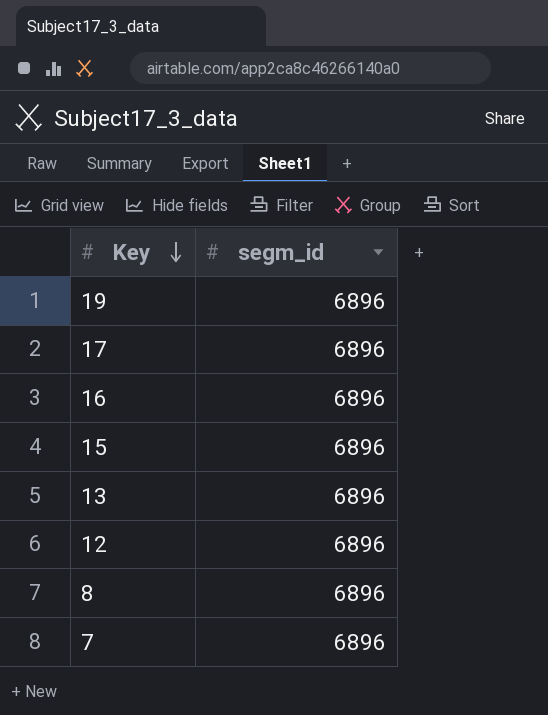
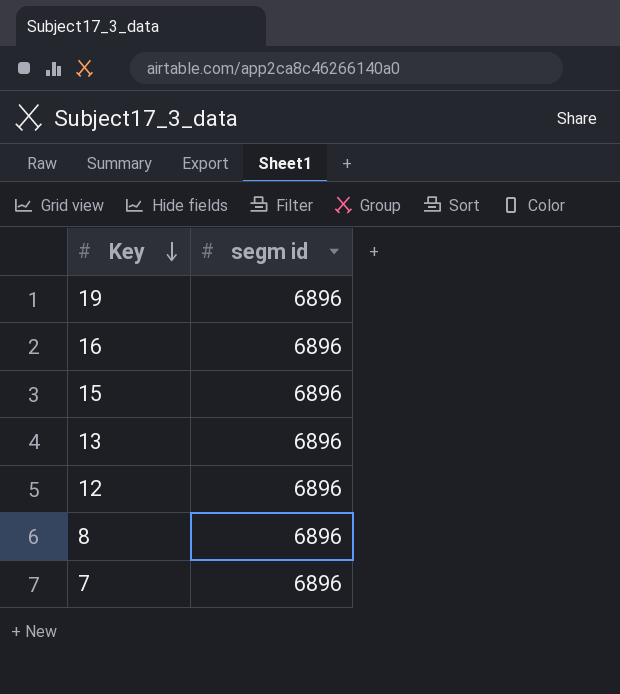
column name: segm_id -> segm id
row 17: 6896 -> none

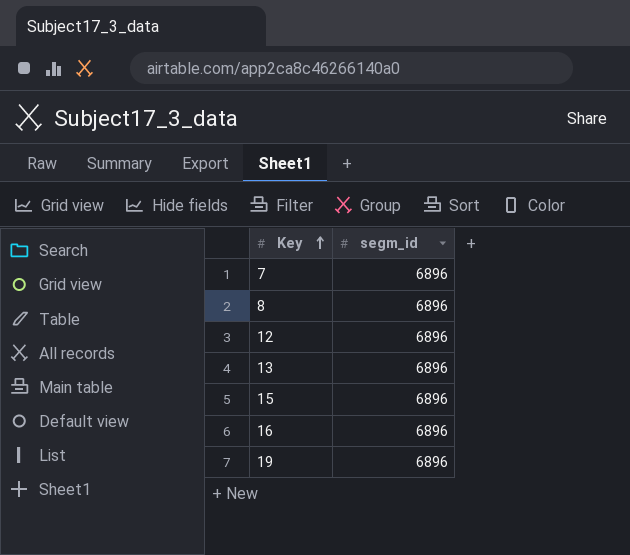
row order: Key descending -> Key ascending
column name: segm id -> segm_id

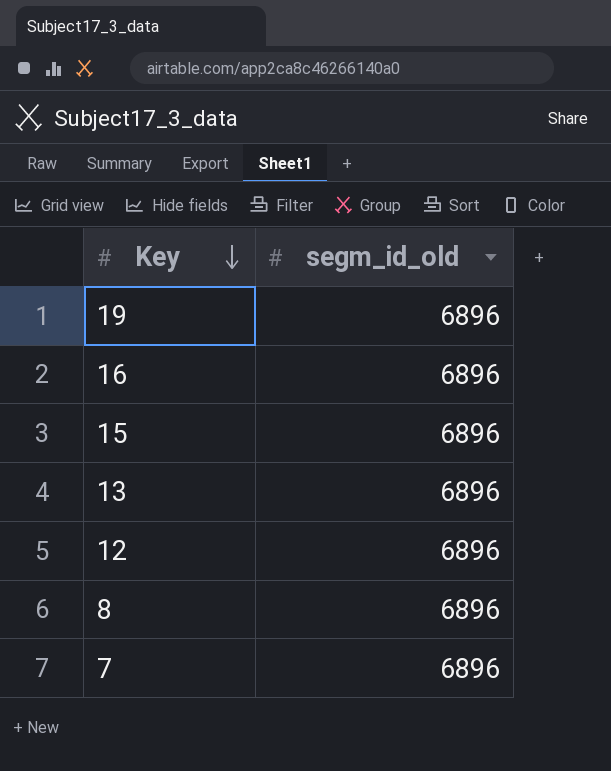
row order: Key ascending -> Key descending
column name: segm_id -> segm_id_old

